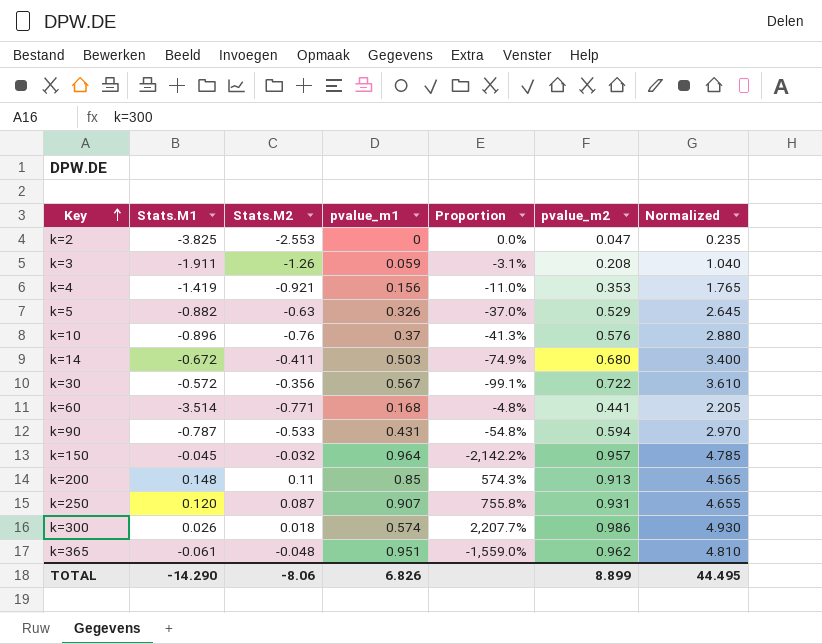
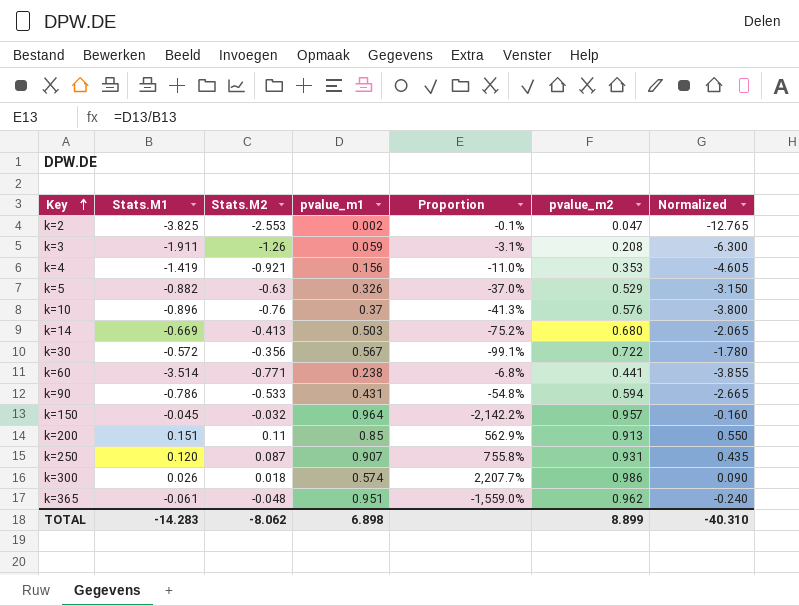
column Normalized | formula: [pvalue_m2] * 5 -> [Stats.M2] * 5
k=2 | pvalue_m1: 0 -> 0.002
k=2 | Proportion: 0.0% -> -0.1%
k=14 | Stats.M1: -0.672 -> -0.669
k=14 | Stats.M2: -0.411 -> -0.413
k=14 | Proportion: -74.9% -> -75.2%
k=60 | pvalue_m1: 0.168 -> 0.238
k=60 | Proportion: -4.8% -> -6.8%
k=90 | Stats.M1: -0.787 -> -0.786
k=200 | Stats.M1: 0.148 -> 0.151
k=200 | Proportion: 574.3% -> 562.9%
TOTAL | Stats.M1: -14.290 -> -14.283
TOTAL | Stats.M2: -8.06 -> -8.062
TOTAL | pvalue_m1: 6.826 -> 6.898
TOTAL | Normalized: 44.495 -> -40.310

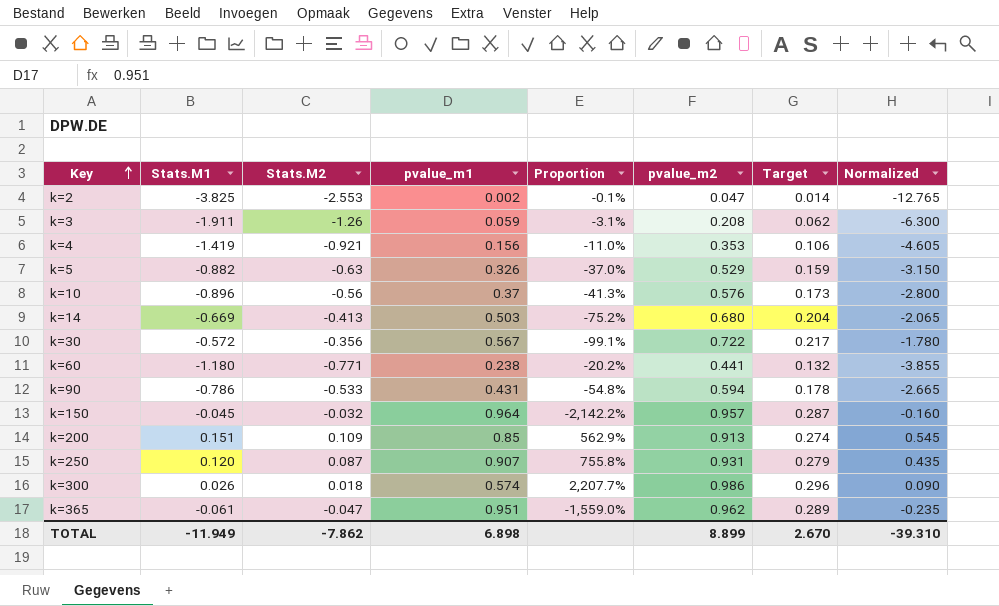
column Target | formula: none -> [pvalue_m2] * 0.3
k=10 | Stats.M2: -0.76 -> -0.56
k=10 | Normalized: -3.800 -> -2.800
k=60 | Stats.M1: -3.514 -> -1.180
k=60 | Proportion: -6.8% -> -20.2%
k=200 | Stats.M2: 0.11 -> 0.109
k=200 | Normalized: 0.550 -> 0.545
k=365 | Stats.M2: -0.048 -> -0.047
k=365 | Normalized: -0.240 -> -0.235
TOTAL | Stats.M1: -14.283 -> -11.949
TOTAL | Stats.M2: -8.062 -> -7.862
TOTAL | Normalized: -40.310 -> -39.310

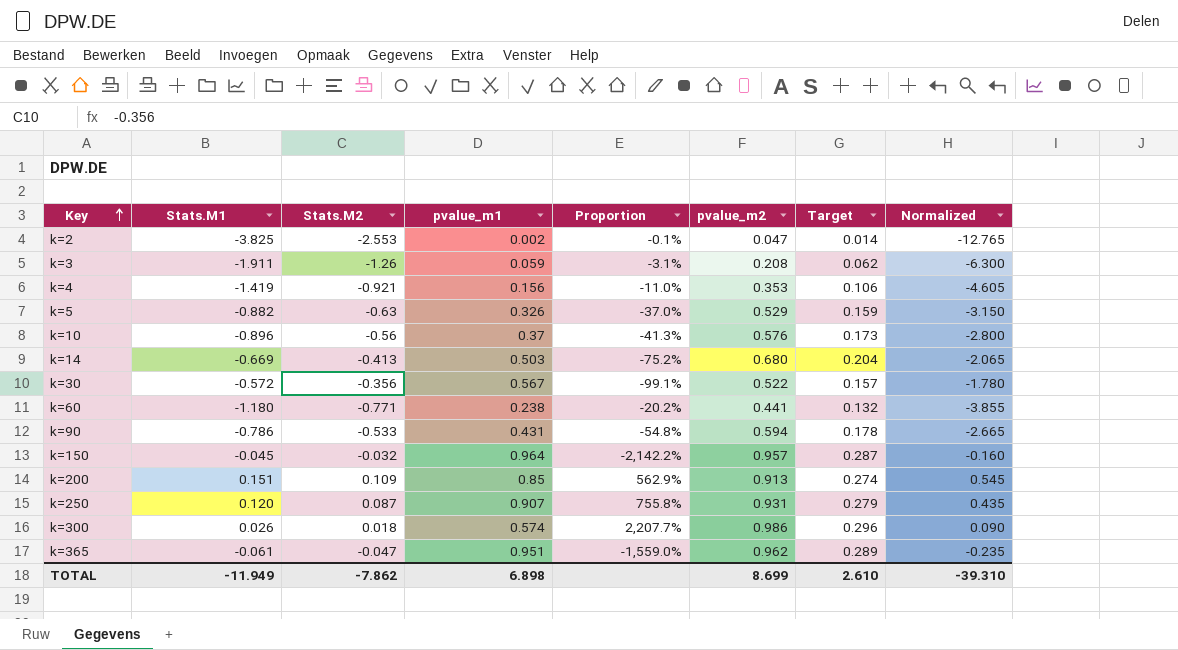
k=30 | pvalue_m2: 0.722 -> 0.522
k=30 | Target: 0.217 -> 0.157
TOTAL | pvalue_m2: 8.899 -> 8.699
TOTAL | Target: 2.670 -> 2.610

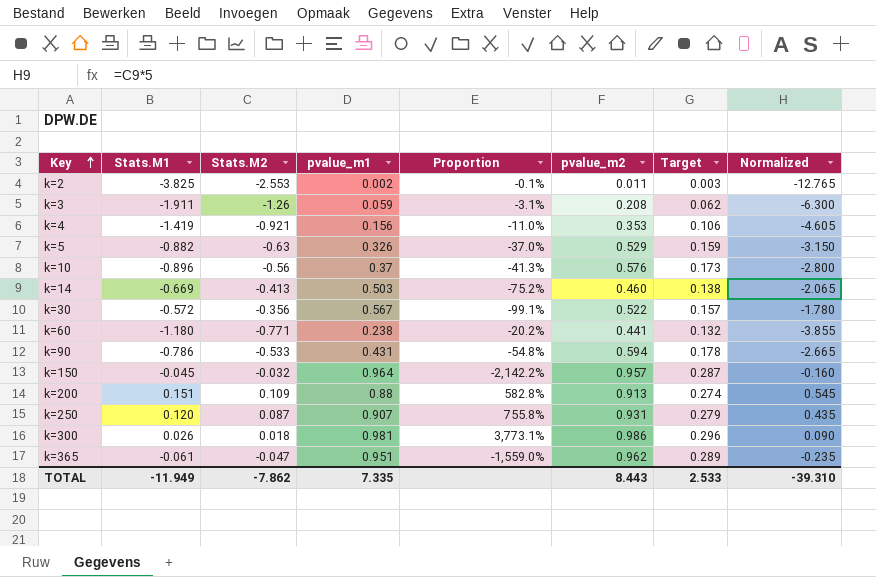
k=2 | pvalue_m2: 0.047 -> 0.011
k=2 | Target: 0.014 -> 0.003
k=14 | pvalue_m2: 0.680 -> 0.460
k=14 | Target: 0.204 -> 0.138
k=200 | pvalue_m1: 0.85 -> 0.88
k=200 | Proportion: 562.9% -> 582.8%
k=300 | pvalue_m1: 0.574 -> 0.981
k=300 | Proportion: 2,207.7% -> 3,773.1%
TOTAL | pvalue_m1: 6.898 -> 7.335
TOTAL | pvalue_m2: 8.699 -> 8.443
TOTAL | Target: 2.610 -> 2.533

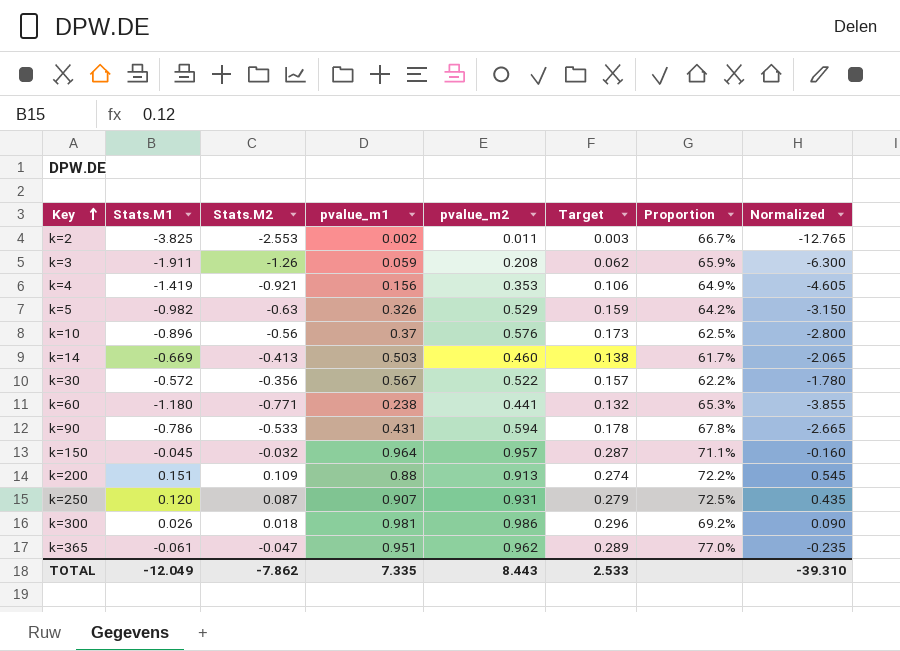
column Proportion | formula: [pvalue_m1] / [Stats.M1] -> [Stats.M2] / [Stats.M1]
column Proportion | position: 5 -> 7
k=5 | Stats.M1: -0.882 -> -0.982
TOTAL | Stats.M1: -11.949 -> -12.049

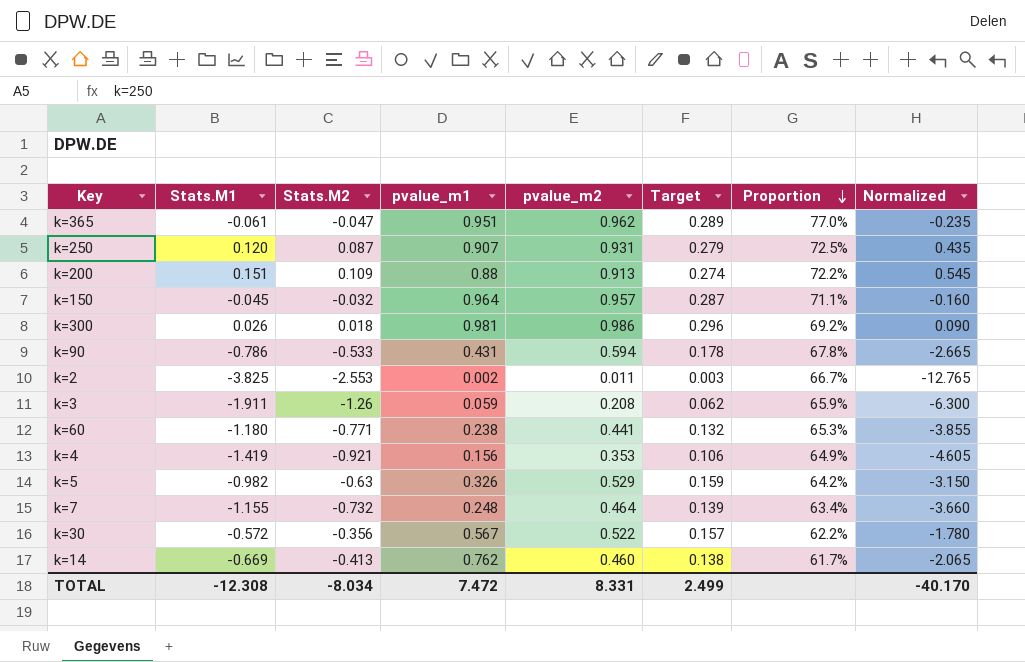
row order: Key ascending -> Proportion descending
row k=10: -0.896 | -0.56 | 0.37 | 0.576 | 0.173 | 62.5% | -2.800 -> none
row k=7: none -> -1.155 | -0.732 | 0.248 | 0.464 | 0.139 | 63.4% | -3.660
k=14 | pvalue_m1: 0.503 -> 0.762
TOTAL | Stats.M1: -12.049 -> -12.308
TOTAL | Stats.M2: -7.862 -> -8.034
TOTAL | pvalue_m1: 7.335 -> 7.472
TOTAL | pvalue_m2: 8.443 -> 8.331
TOTAL | Target: 2.533 -> 2.499
TOTAL | Normalized: -39.310 -> -40.170

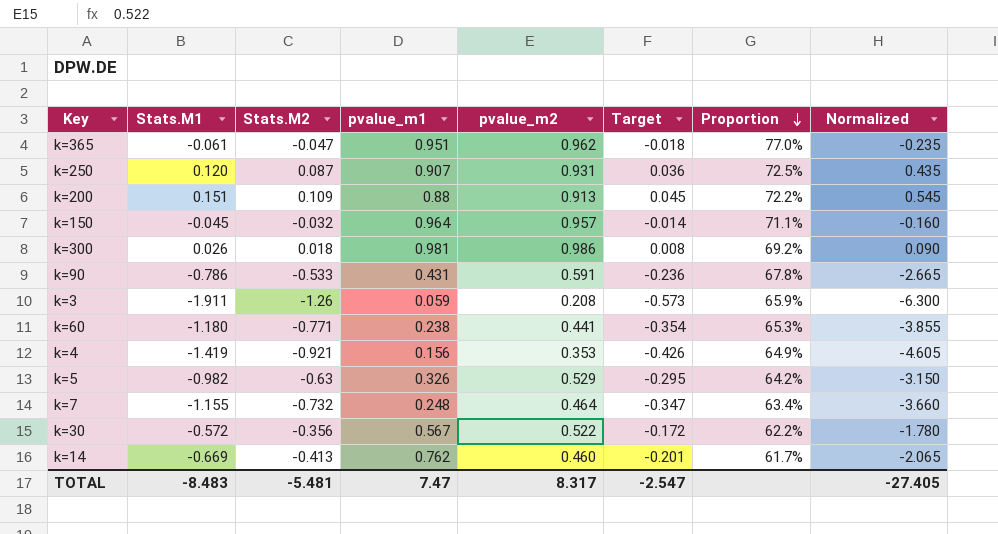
column Target | formula: [pvalue_m2] * 0.3 -> [Stats.M1] * 0.3
row k=2: -3.825 | -2.553 | 0.002 | 0.011 | 0.003 | 66.7% | -12.765 -> none
k=90 | pvalue_m2: 0.594 -> 0.591
TOTAL | Stats.M1: -12.308 -> -8.483
TOTAL | Stats.M2: -8.034 -> -5.481
TOTAL | pvalue_m1: 7.472 -> 7.47
TOTAL | pvalue_m2: 8.331 -> 8.317
TOTAL | Target: 2.499 -> -2.547
TOTAL | Normalized: -40.170 -> -27.405

